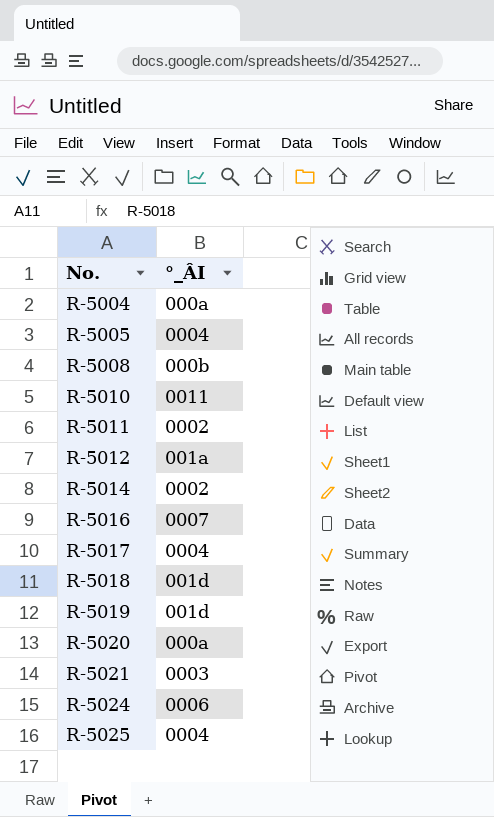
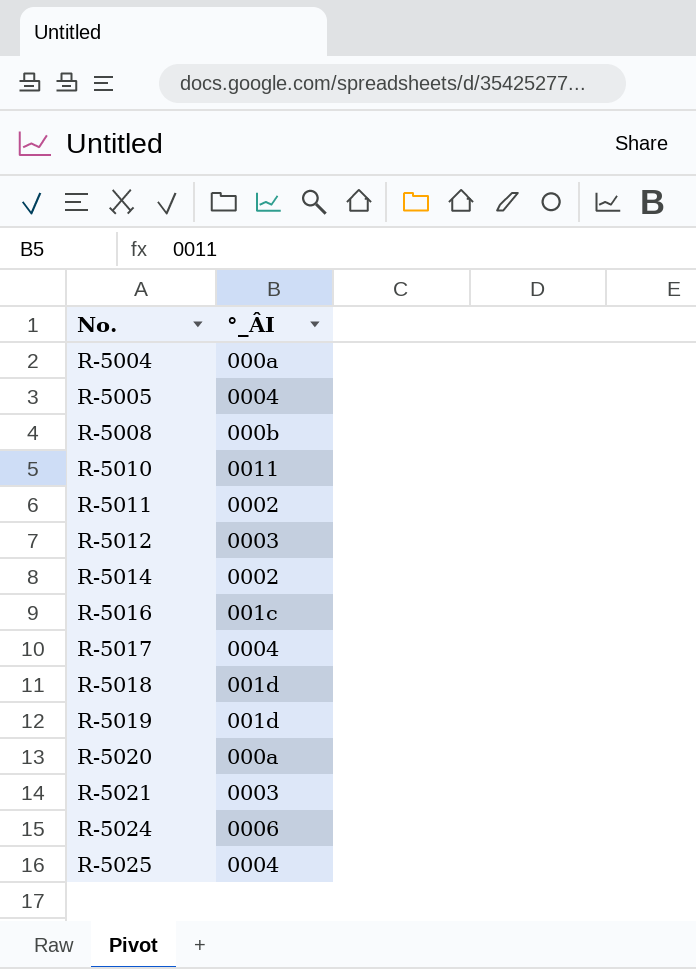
R-5012 | °_ÂI: 001a -> 0003
R-5016 | °_ÂI: 0007 -> 001c

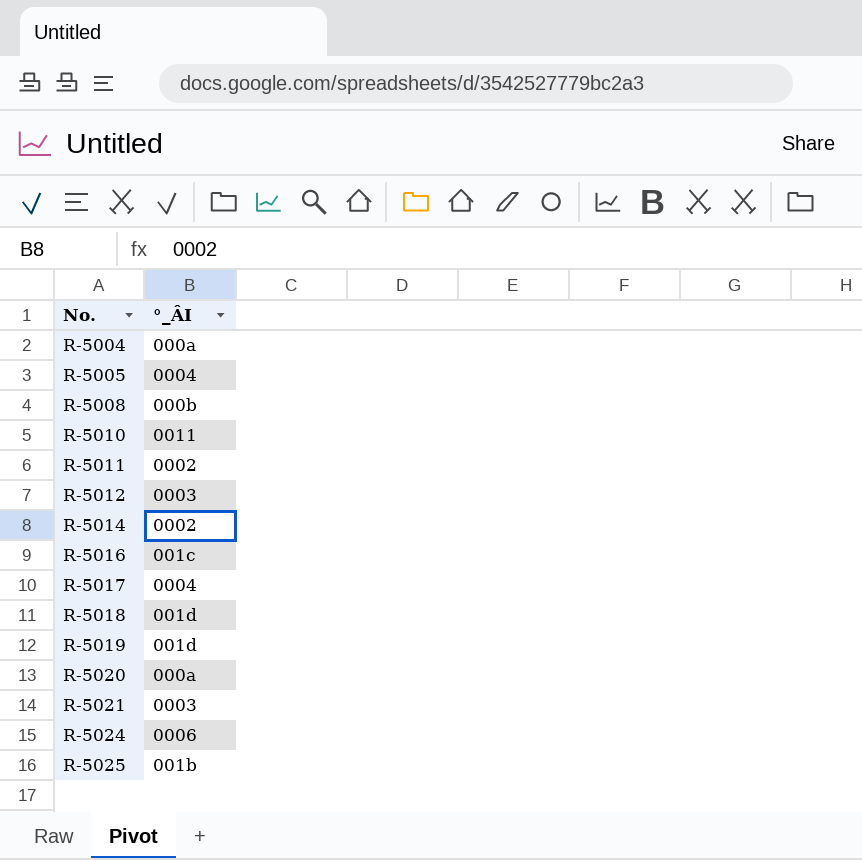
R-5025 | °_ÂI: 0004 -> 001b

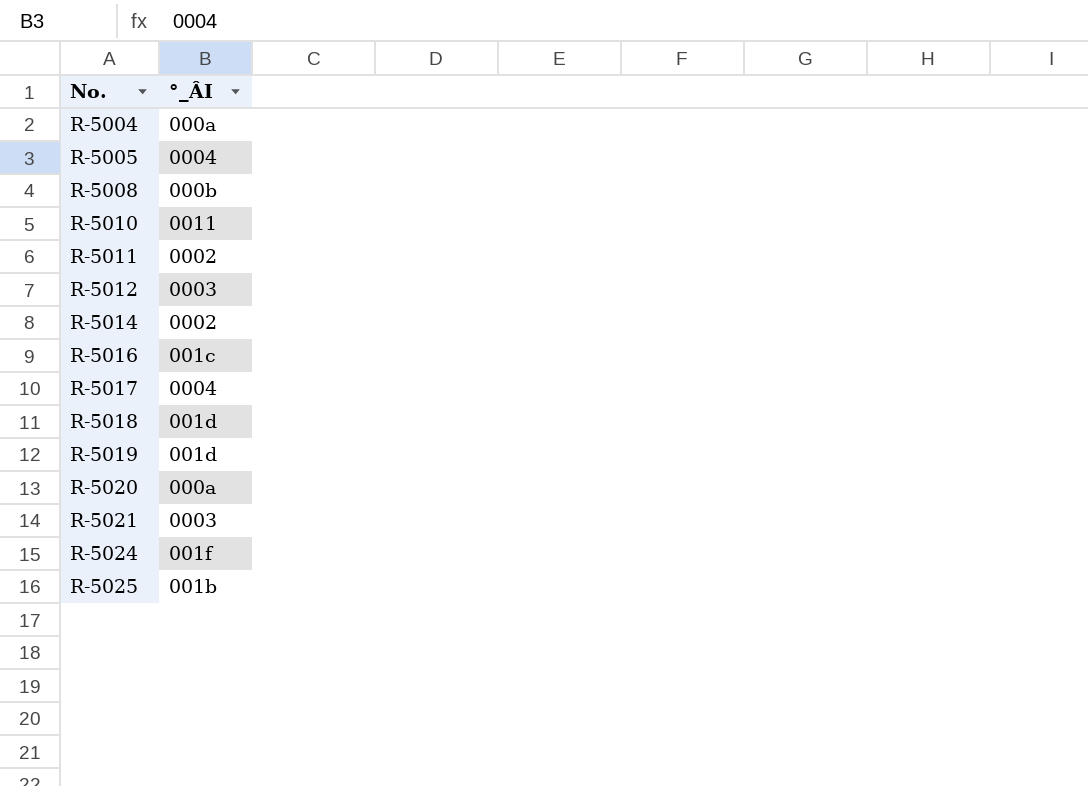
R-5024 | °_ÂI: 0006 -> 001f

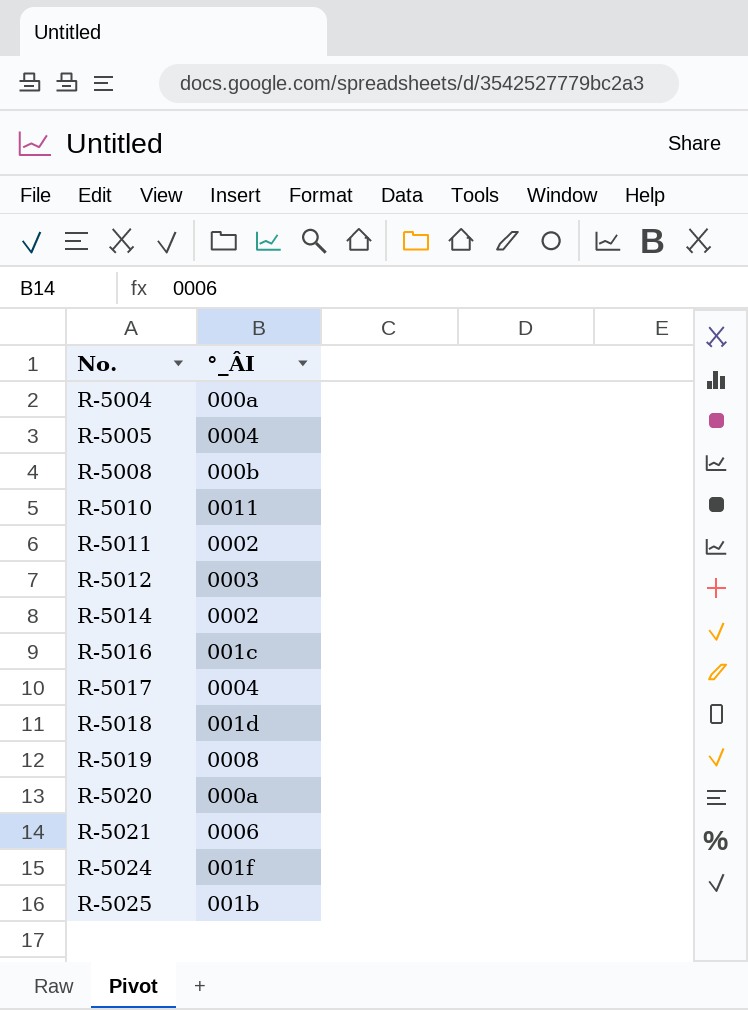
R-5019 | °_ÂI: 001d -> 0008
R-5021 | °_ÂI: 0003 -> 0006

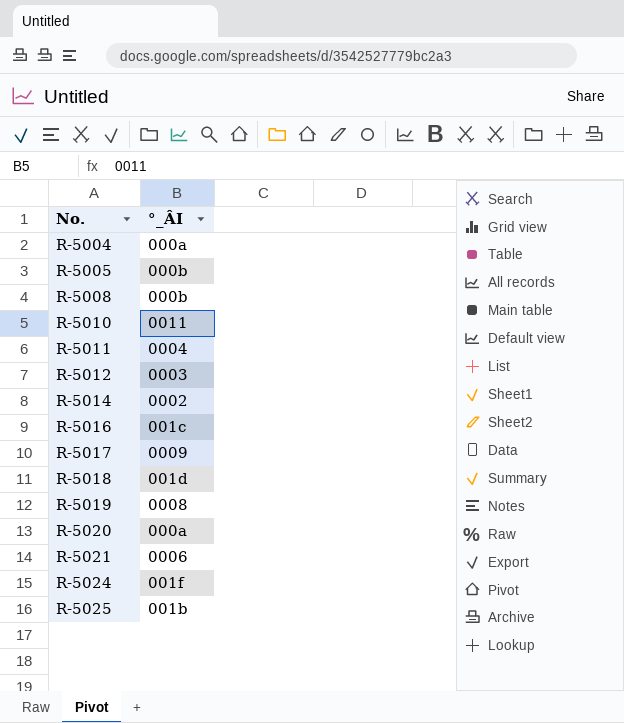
R-5005 | °_ÂI: 0004 -> 000b
R-5011 | °_ÂI: 0002 -> 0004
R-5017 | °_ÂI: 0004 -> 0009

